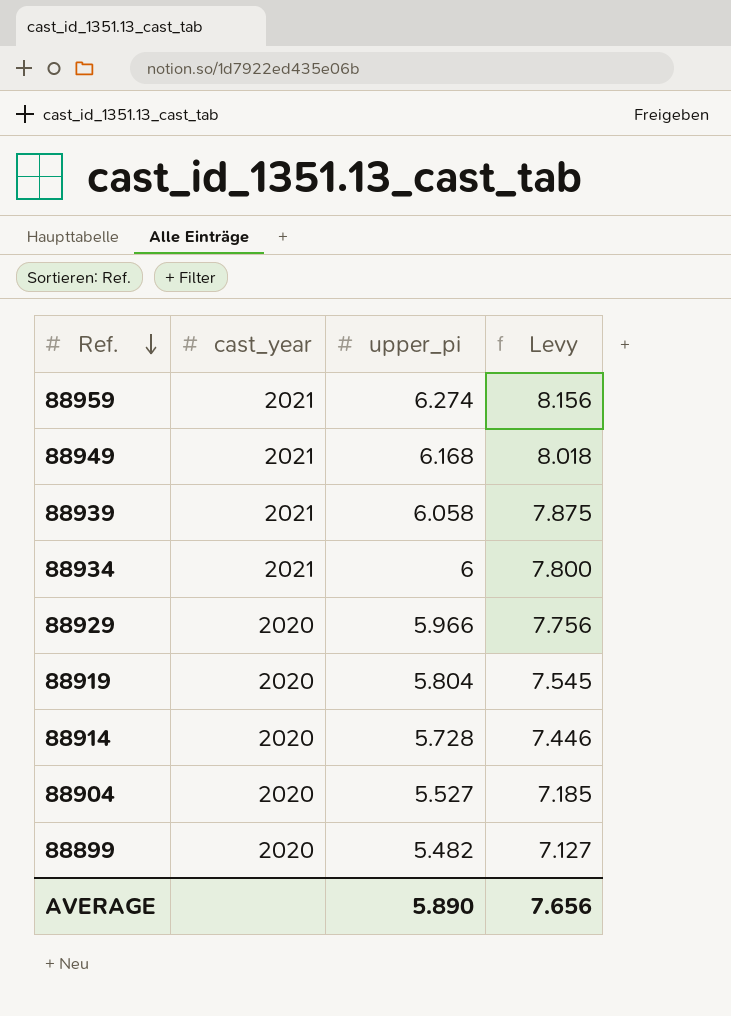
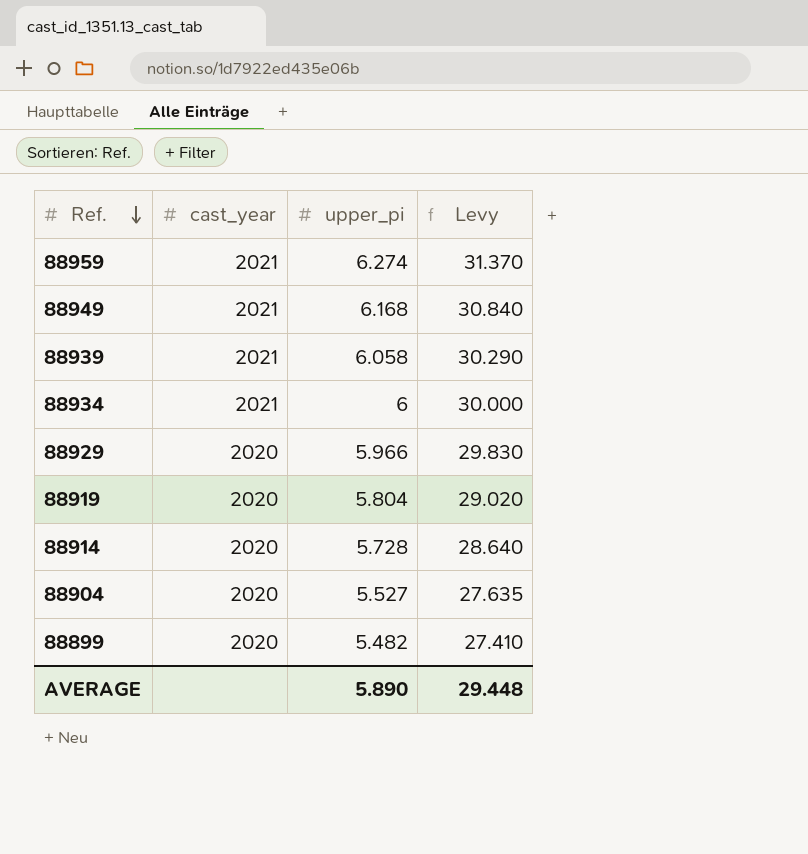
column Levy | formula: [upper_pi] * 1.3 -> [upper_pi] * 5
AVERAGE | Levy: 7.656 -> 29.448

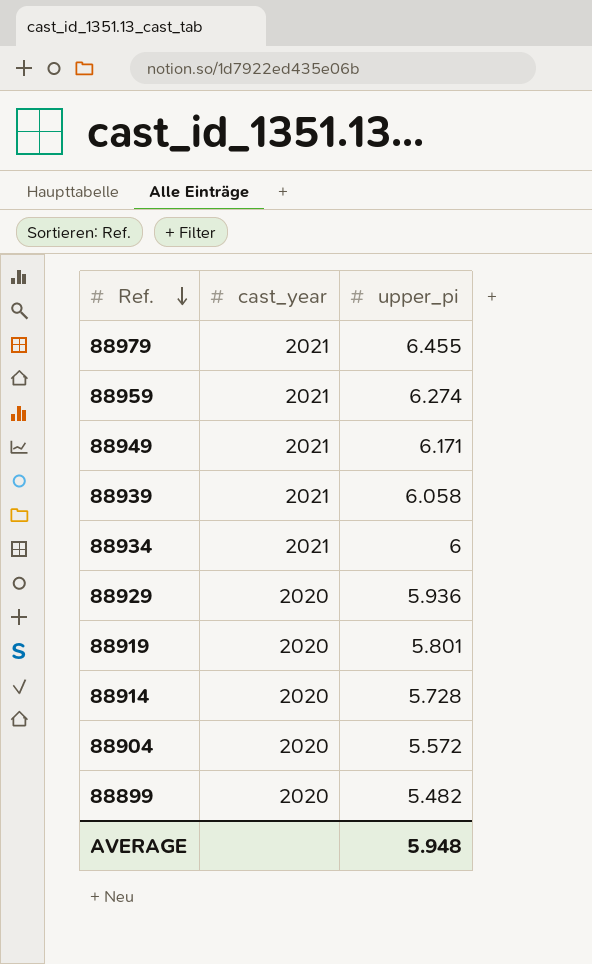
column Levy | formula: [upper_pi] * 5 -> none
row 88979: none -> 2021 | 6.455
88949 | upper_pi: 6.168 -> 6.171
88929 | upper_pi: 5.966 -> 5.936
88919 | upper_pi: 5.804 -> 5.801
88904 | upper_pi: 5.527 -> 5.572
AVERAGE | upper_pi: 5.890 -> 5.948

